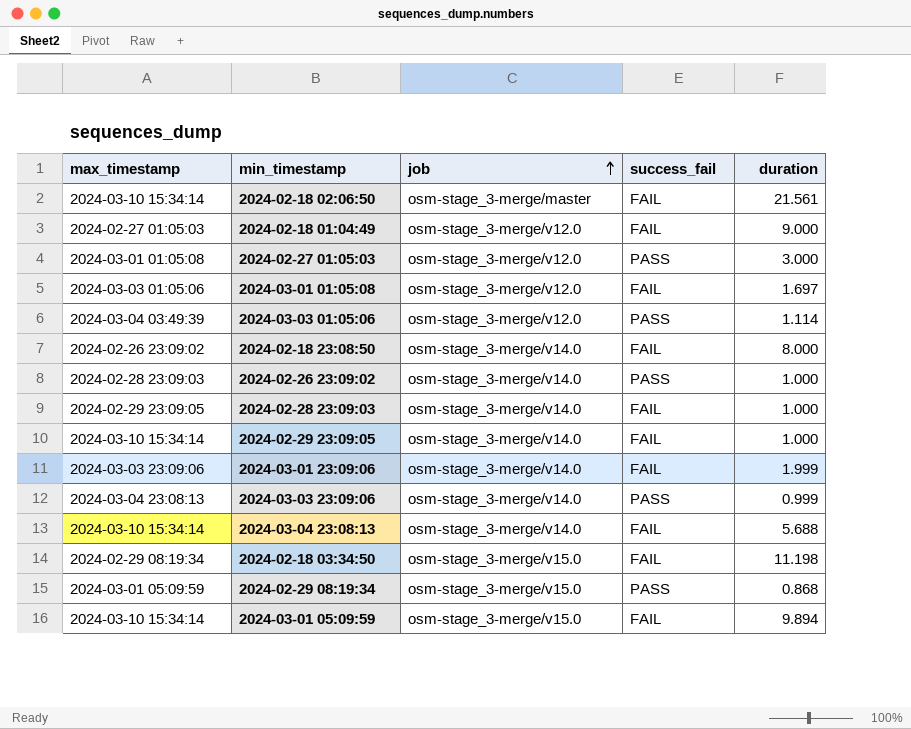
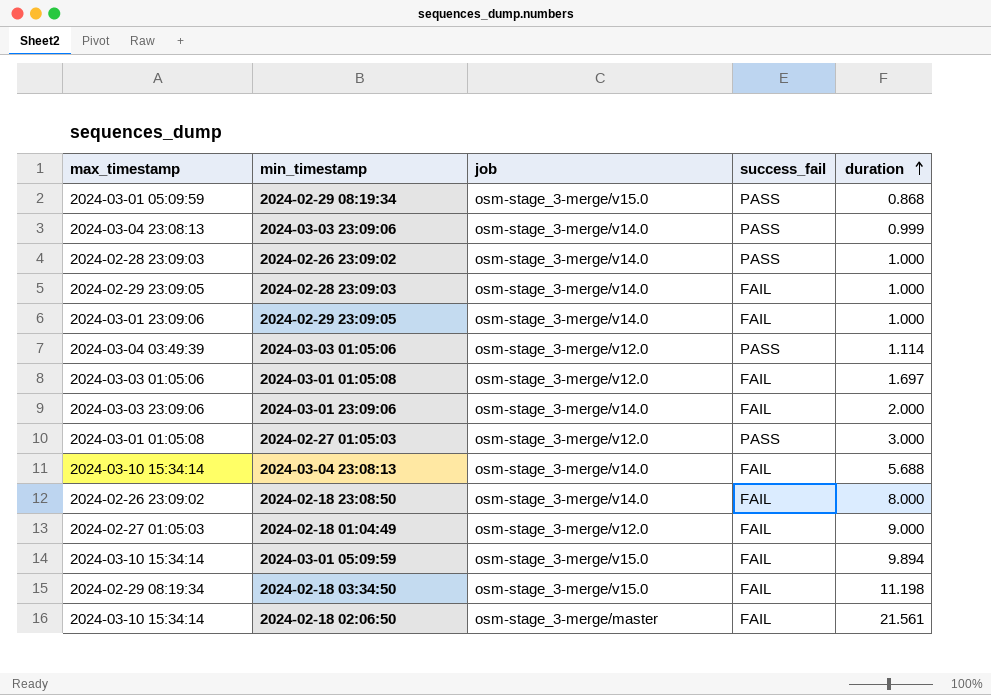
row order: job ascending -> duration ascending
2024-02-29 23:09:05 | max_timestamp: 2024-03-10 15:34:14 -> 2024-03-01 23:09:06
2024-03-01 23:09:06 | duration: 1.999 -> 2.000

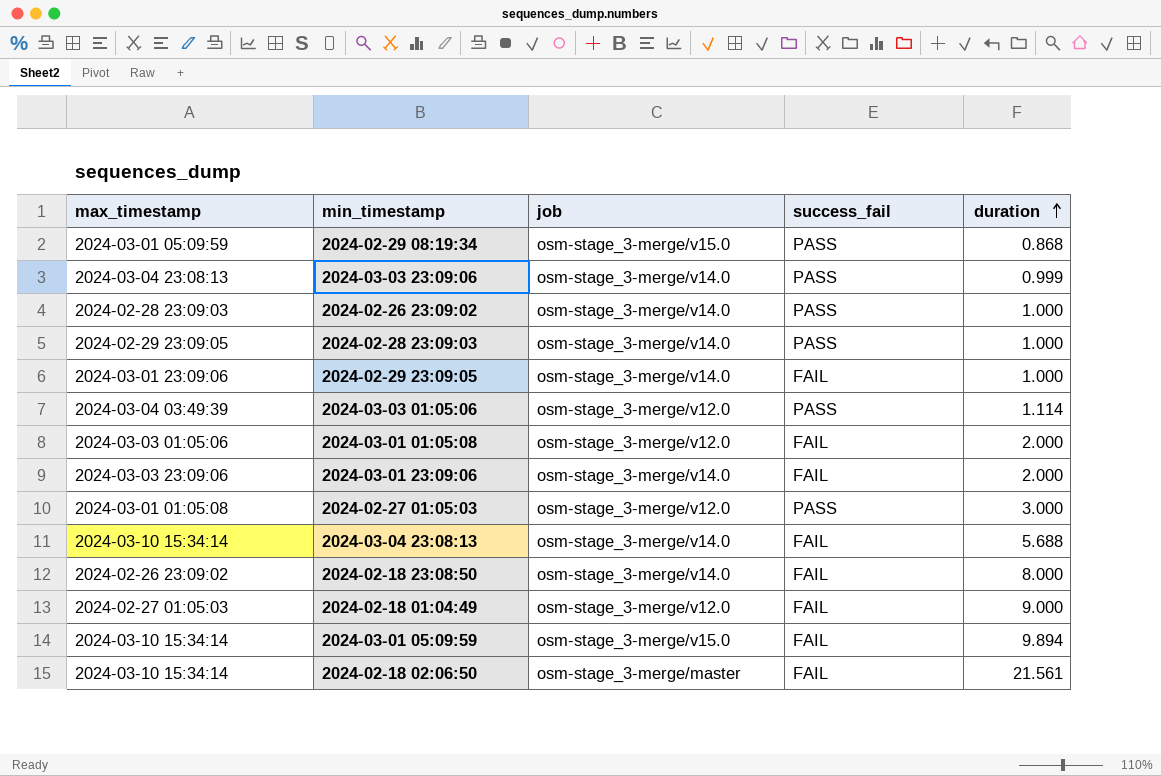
row 2024-02-18 03:34:50: 2024-02-29 08:19:34 | osm-stage_3-merge/v15.0 | FAIL | 11.198 -> none
2024-02-28 23:09:03 | success_fail: FAIL -> PASS
2024-03-01 01:05:08 | duration: 1.697 -> 2.000

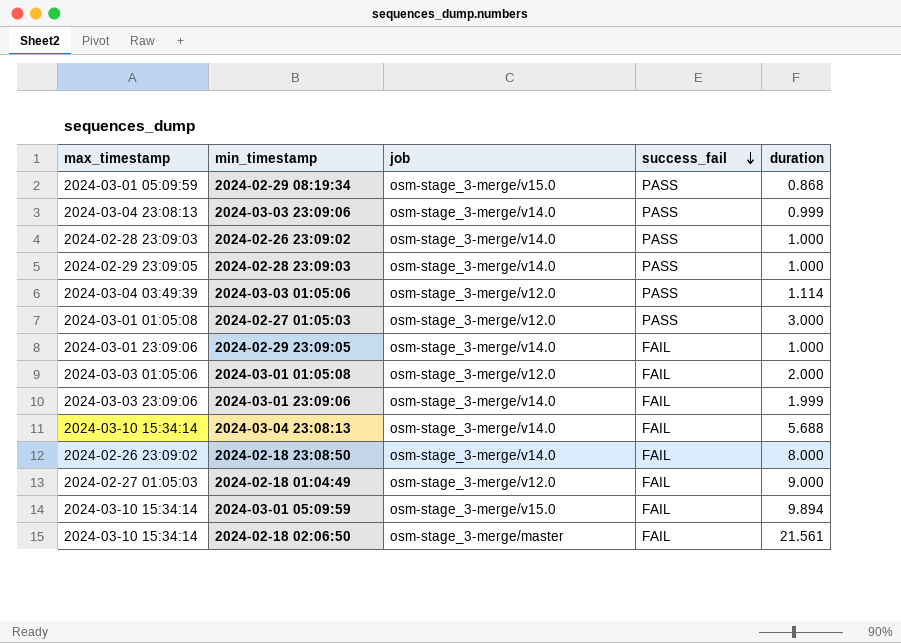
row order: duration ascending -> success_fail descending
2024-03-01 23:09:06 | duration: 2.000 -> 1.999

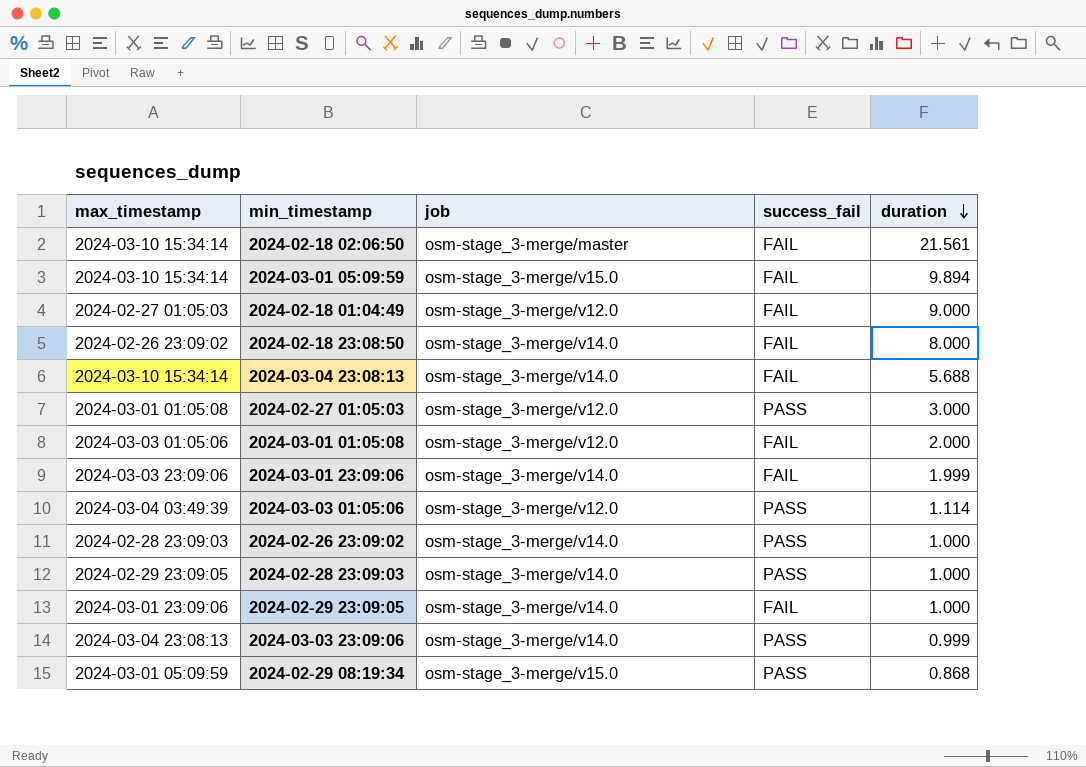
row order: success_fail descending -> duration descending

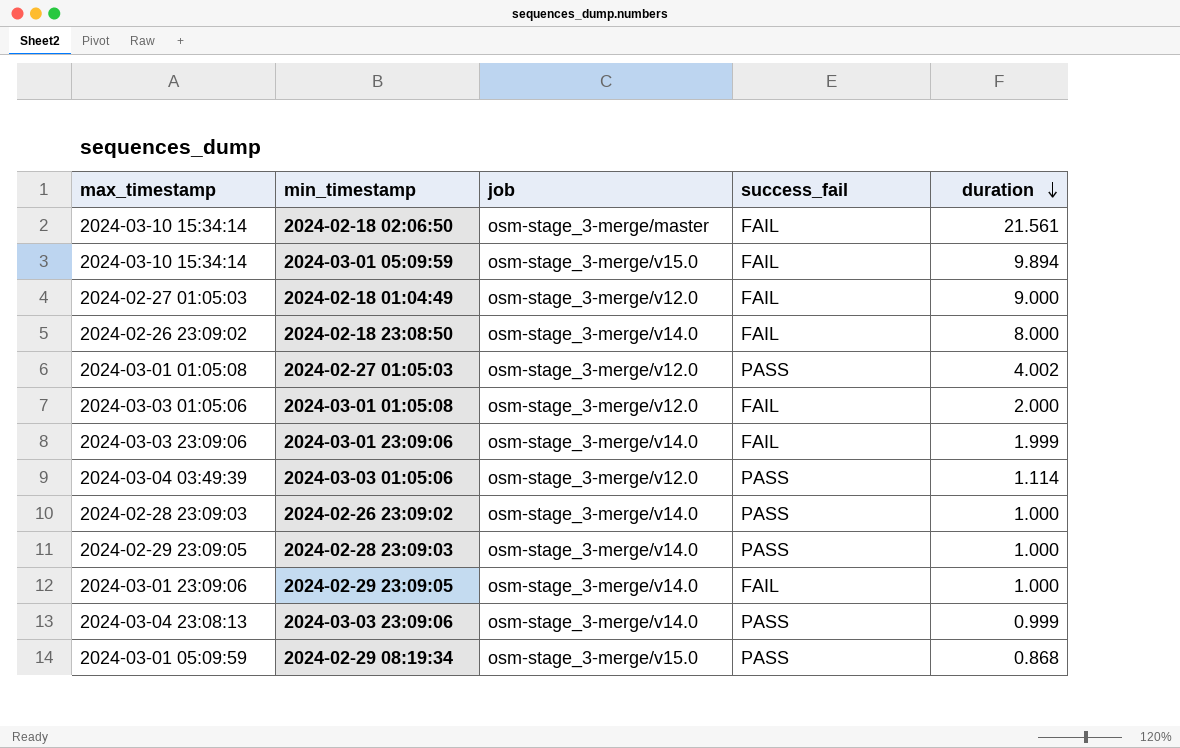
row 2024-03-04 23:08:13: 2024-03-10 15:34:14 | osm-stage_3-merge/v14.0 | FAIL | 5.688 -> none
2024-02-27 01:05:03 | duration: 3.000 -> 4.002

